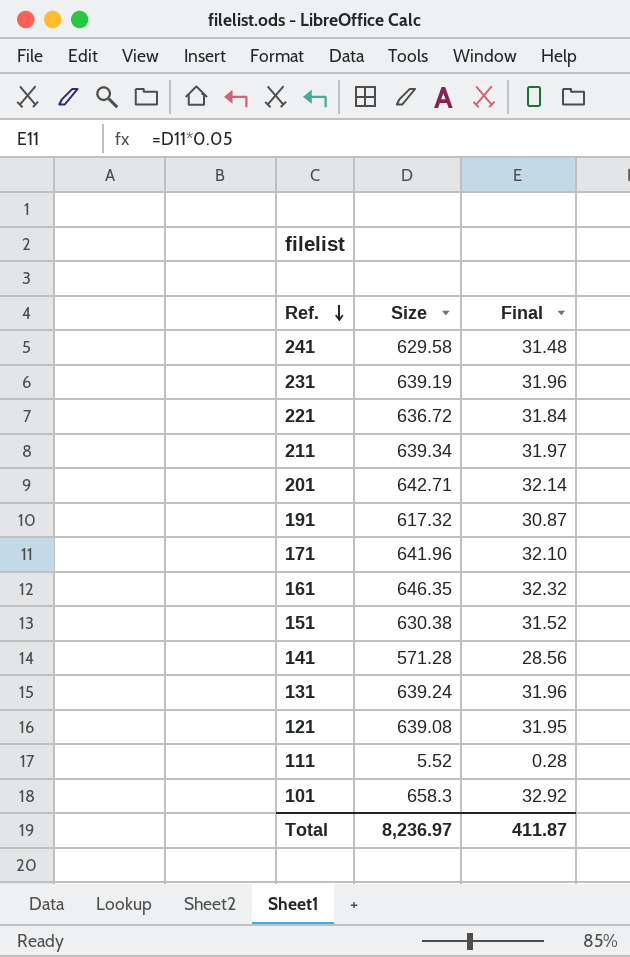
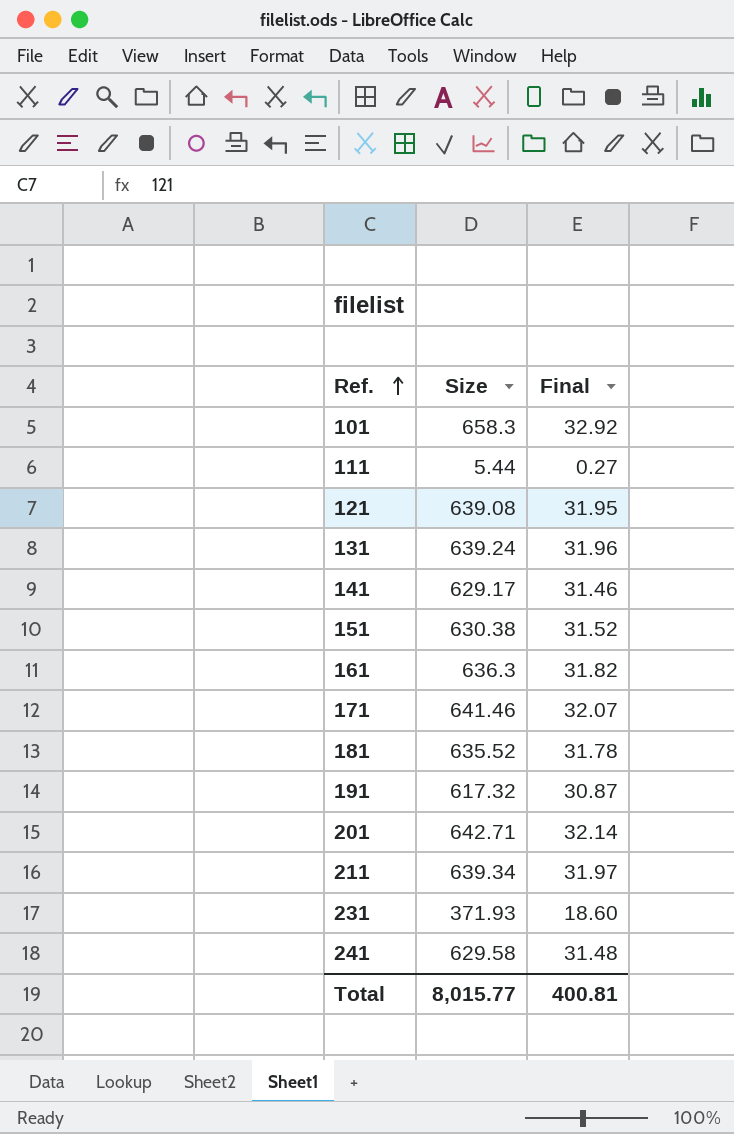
row order: Ref. descending -> Ref. ascending
row 221: 636.72 | 31.84 -> none
111 | Size: 5.52 -> 5.44
111 | Final: 0.28 -> 0.27
141 | Size: 571.28 -> 629.17
141 | Final: 28.56 -> 31.46
161 | Size: 646.35 -> 636.3
161 | Final: 32.32 -> 31.82
171 | Size: 641.96 -> 641.46
171 | Final: 32.10 -> 32.07
row 181: none -> 635.52 | 31.78
231 | Size: 639.19 -> 371.93
231 | Final: 31.96 -> 18.60
Total | Size: 8,236.97 -> 8,015.77
Total | Final: 411.87 -> 400.81

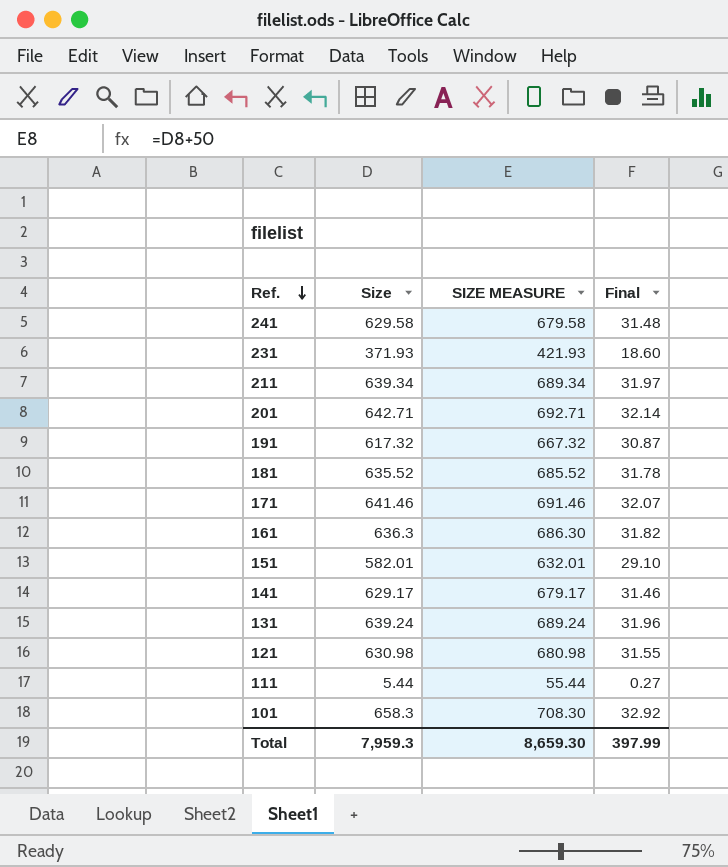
row order: Ref. ascending -> Ref. descending
column SIZE MEASURE | formula: none -> [Size] + 50
151 | Size: 630.38 -> 582.01
151 | Final: 31.52 -> 29.10
121 | Size: 639.08 -> 630.98
121 | Final: 31.95 -> 31.55
Total | Size: 8,015.77 -> 7,959.3
Total | Final: 400.81 -> 397.99

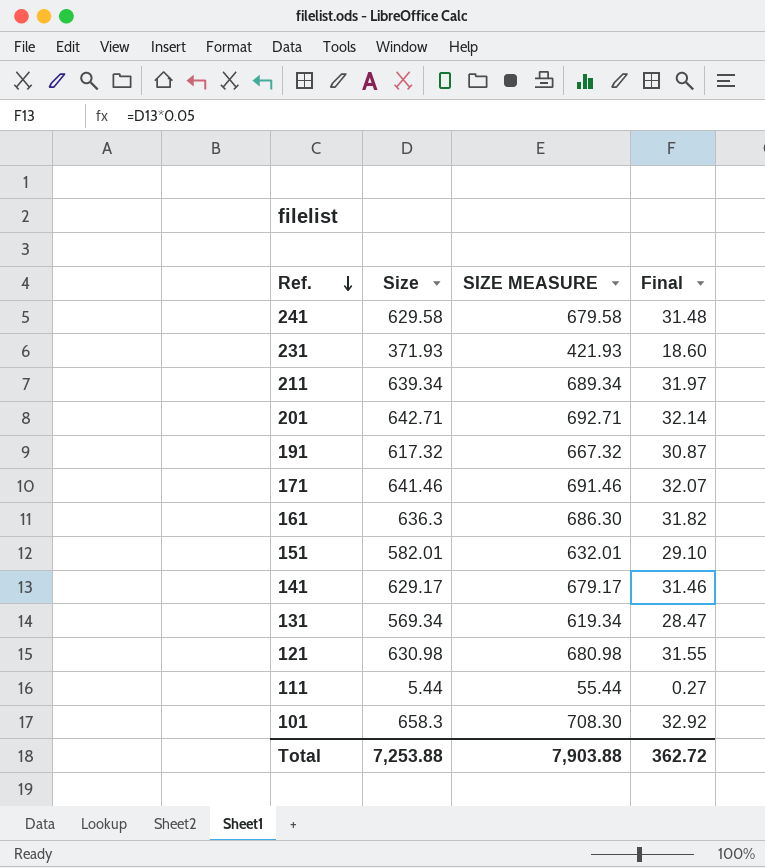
row 181: 635.52 | 685.52 | 31.78 -> none
131 | Size: 639.24 -> 569.34
131 | SIZE MEASURE: 689.24 -> 619.34
131 | Final: 31.96 -> 28.47
Total | Size: 7,959.3 -> 7,253.88
Total | SIZE MEASURE: 8,659.30 -> 7,903.88
Total | Final: 397.99 -> 362.72

